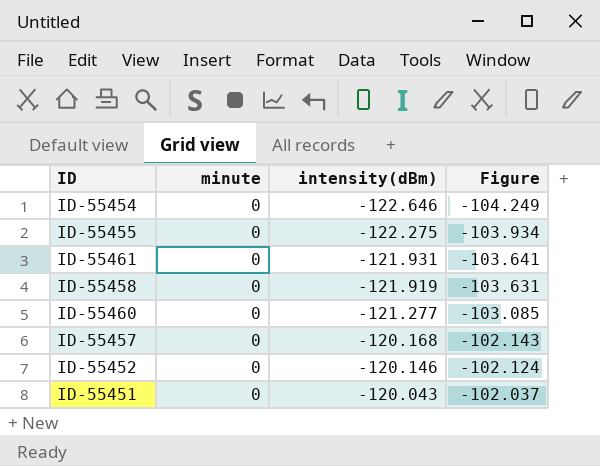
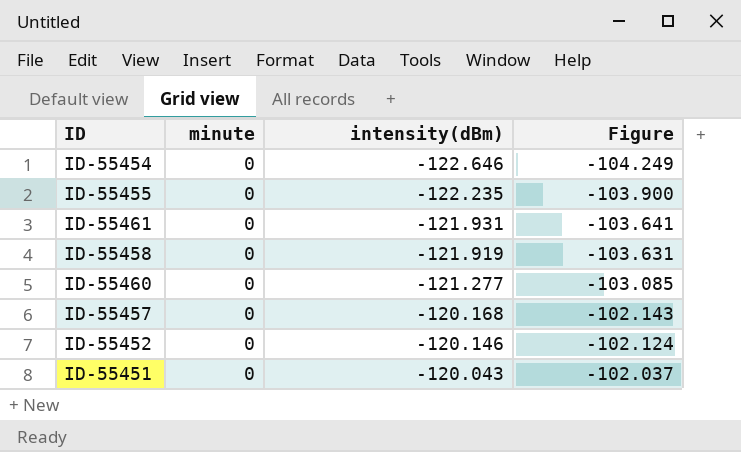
ID-55455 | intensity(dBm): -122.275 -> -122.235
ID-55455 | Figure: -103.934 -> -103.900

